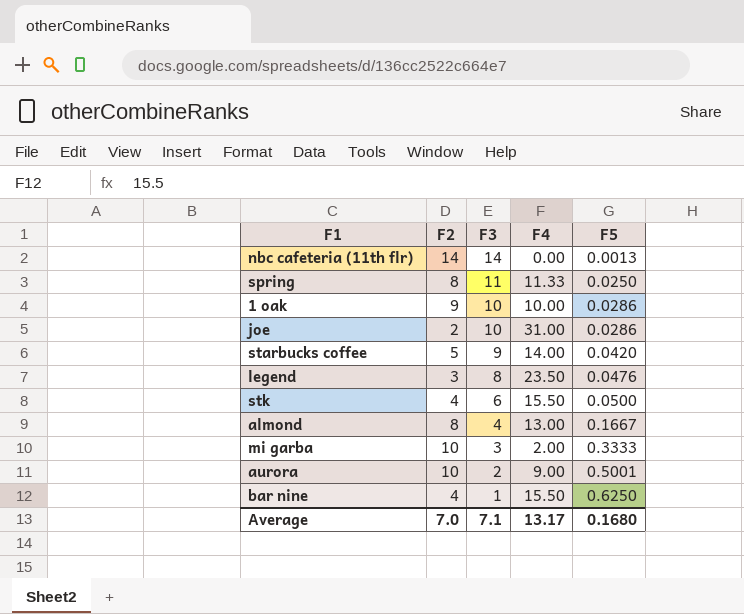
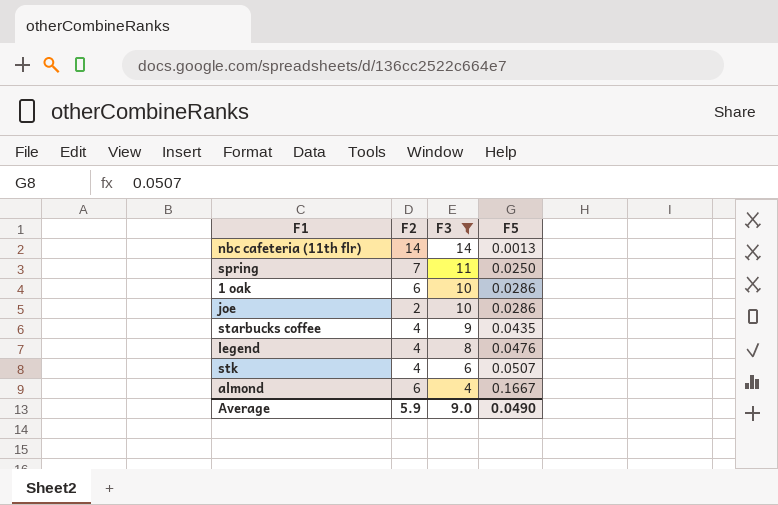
filter: none -> F3 >= 4
column F4 | position: 4 -> none
spring | F2: 8 -> 7
1 oak | F2: 9 -> 6
starbucks coffee | F2: 5 -> 4
starbucks coffee | F5: 0.0420 -> 0.0435
legend | F2: 3 -> 4
stk | F5: 0.0500 -> 0.0507
almond | F2: 8 -> 6
Average | F2: 7.0 -> 5.9
Average | F3: 7.1 -> 9.0
Average | F5: 0.1680 -> 0.0490

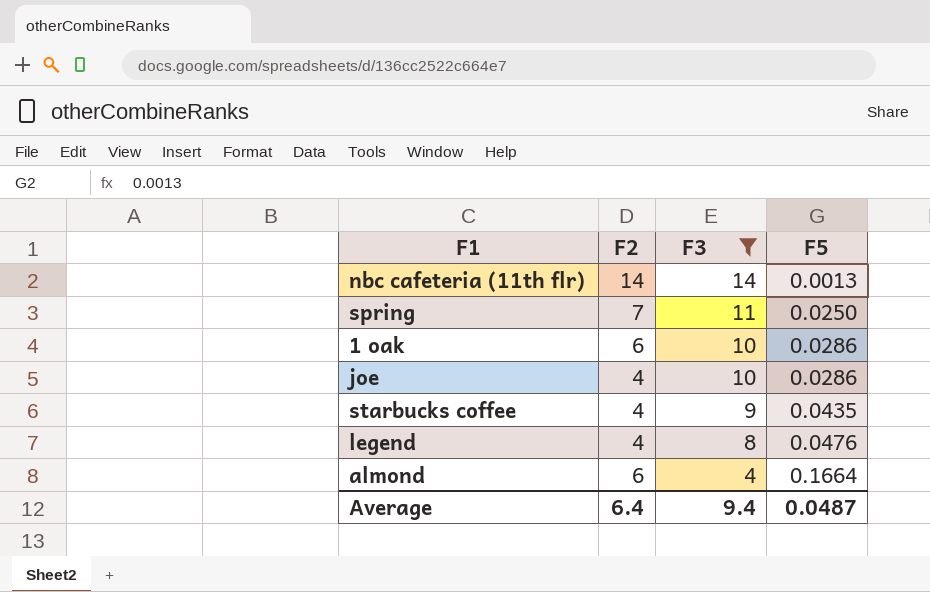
row stk: 4 | 6 | 0.0507 -> none
joe | F2: 2 -> 4
almond | F5: 0.1667 -> 0.1664
Average | F2: 5.9 -> 6.4
Average | F3: 9.0 -> 9.4
Average | F5: 0.0490 -> 0.0487

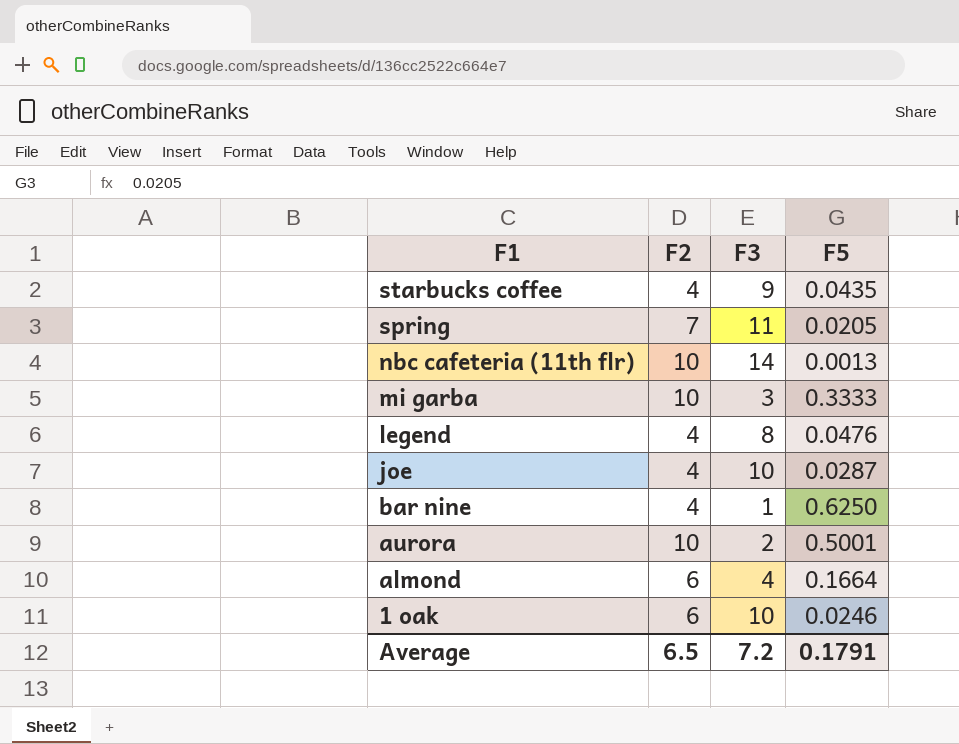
filter: F3 >= 4 -> none
row order: F3 descending -> F1 descending
spring | F5: 0.0250 -> 0.0205
nbc cafeteria (11th flr) | F2: 14 -> 10
joe | F5: 0.0286 -> 0.0287
1 oak | F5: 0.0286 -> 0.0246
Average | F2: 6.4 -> 6.5
Average | F3: 9.4 -> 7.2
Average | F5: 0.0487 -> 0.1791

